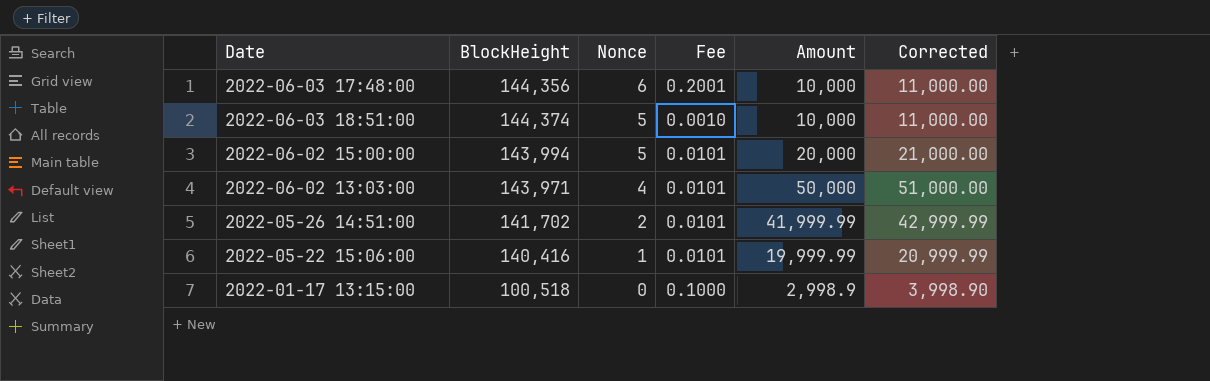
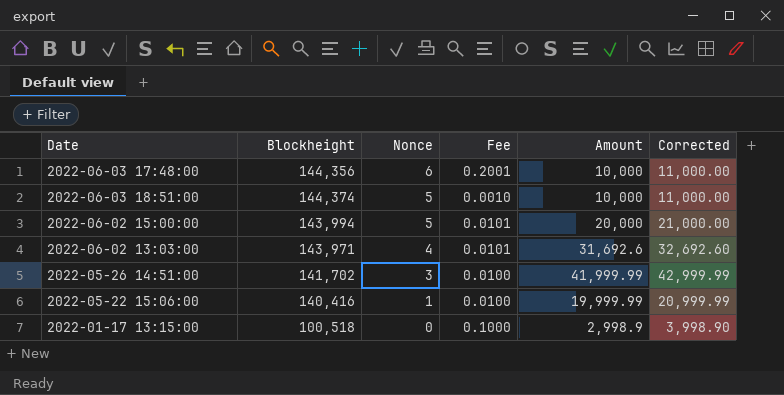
column name: BlockHeight -> Blockheight
2022-06-02 13:03:00 | Amount: 50,000 -> 31,692.6
2022-06-02 13:03:00 | Corrected: 51,000.00 -> 32,692.60
2022-05-26 14:51:00 | Nonce: 2 -> 3
2022-05-26 14:51:00 | Fee: 0.0101 -> 0.0100
2022-05-22 15:06:00 | Fee: 0.0101 -> 0.0100

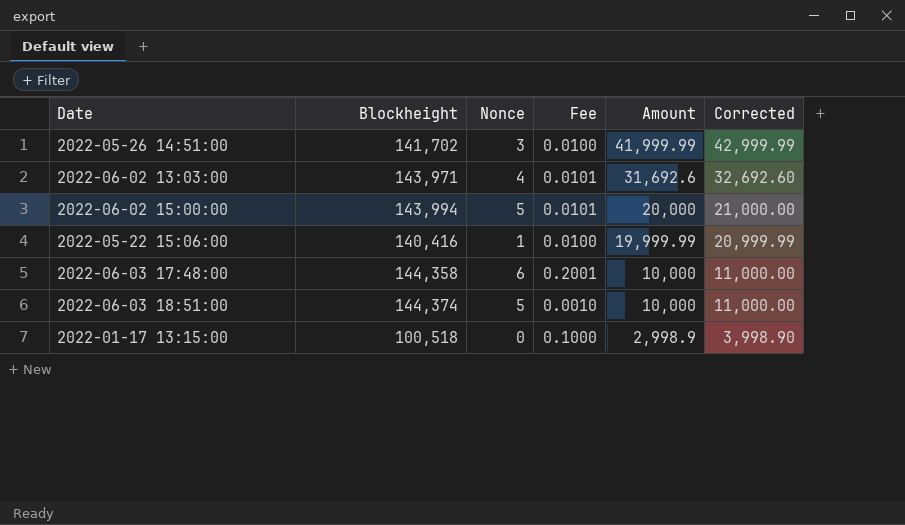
row order: Nonce descending -> Amount descending
2022-06-03 17:48:00 | Blockheight: 144,356 -> 144,358

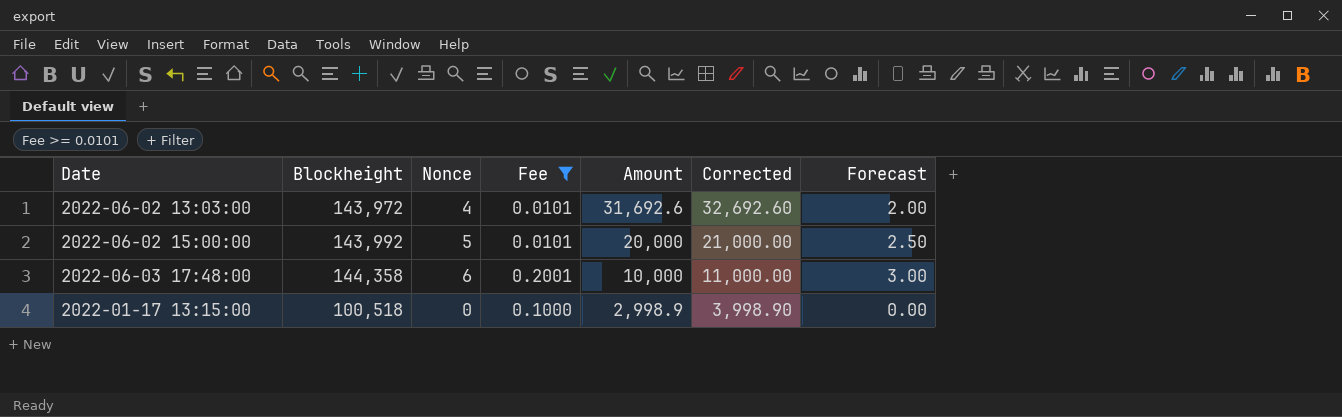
filter: none -> Fee >= 0.0101
column Forecast | formula: none -> [Nonce] * 0.5
2022-06-02 13:03:00 | Blockheight: 143,971 -> 143,972
2022-06-02 15:00:00 | Blockheight: 143,994 -> 143,992

